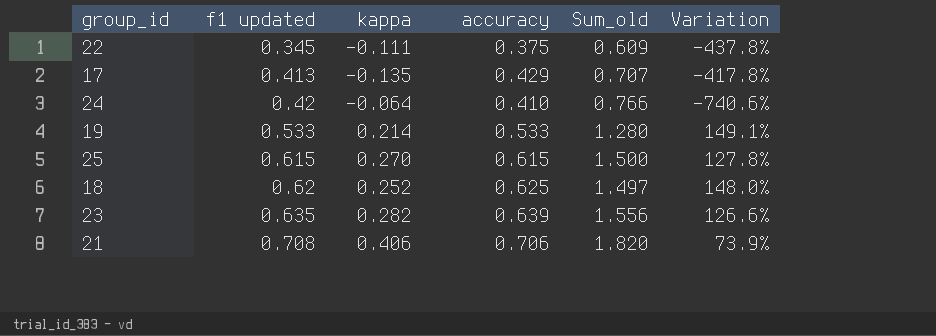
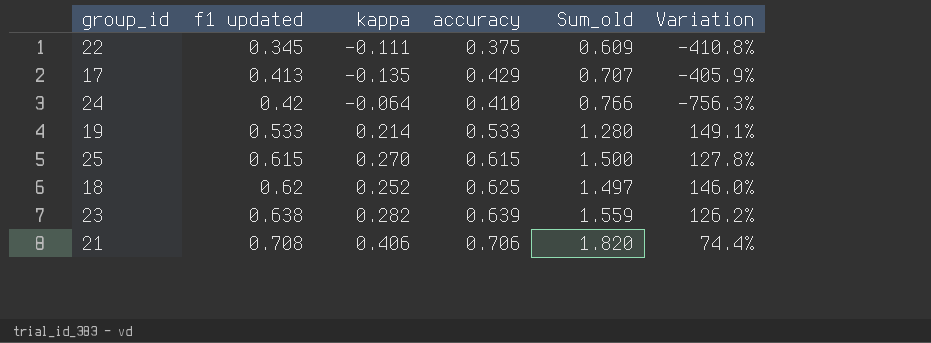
column Variation | formula: ([accuracy] - [kappa]) / [kappa] -> ([f1 updated] - [kappa]) / [kappa]
23 | f1 updated: 0.635 -> 0.638
23 | Sum_old: 1.556 -> 1.559

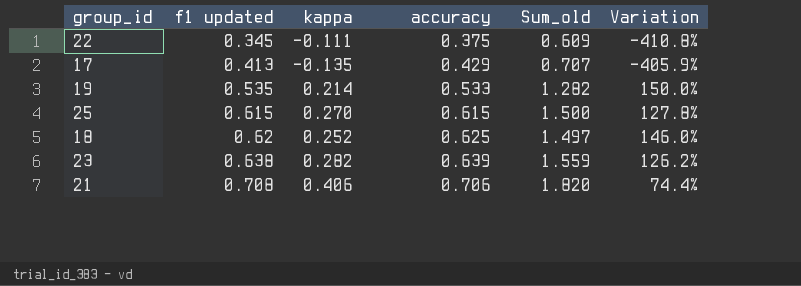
row 24: 0.42 | -0.064 | 0.410 | 0.766 | -756.3% -> none
19 | f1 updated: 0.533 -> 0.535
19 | Sum_old: 1.280 -> 1.282
19 | Variation: 149.1% -> 150.0%

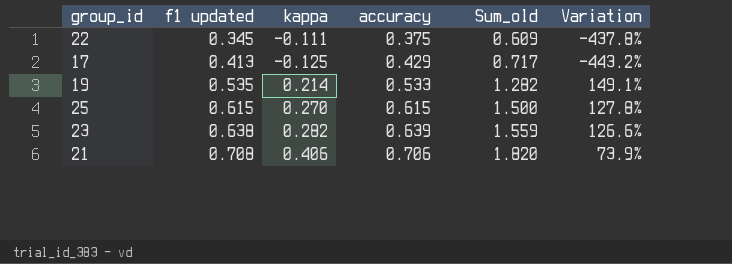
column Variation | formula: ([f1 updated] - [kappa]) / [kappa] -> ([accuracy] - [kappa]) / [kappa]
row 18: 0.62 | 0.252 | 0.625 | 1.497 | 146.0% -> none
17 | kappa: -0.135 -> -0.125
17 | Sum_old: 0.707 -> 0.717

